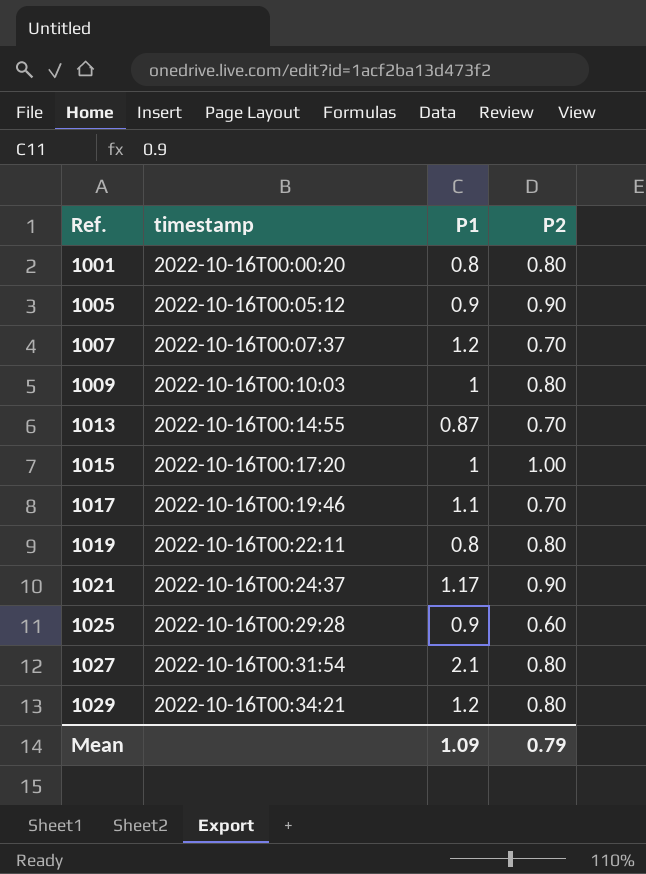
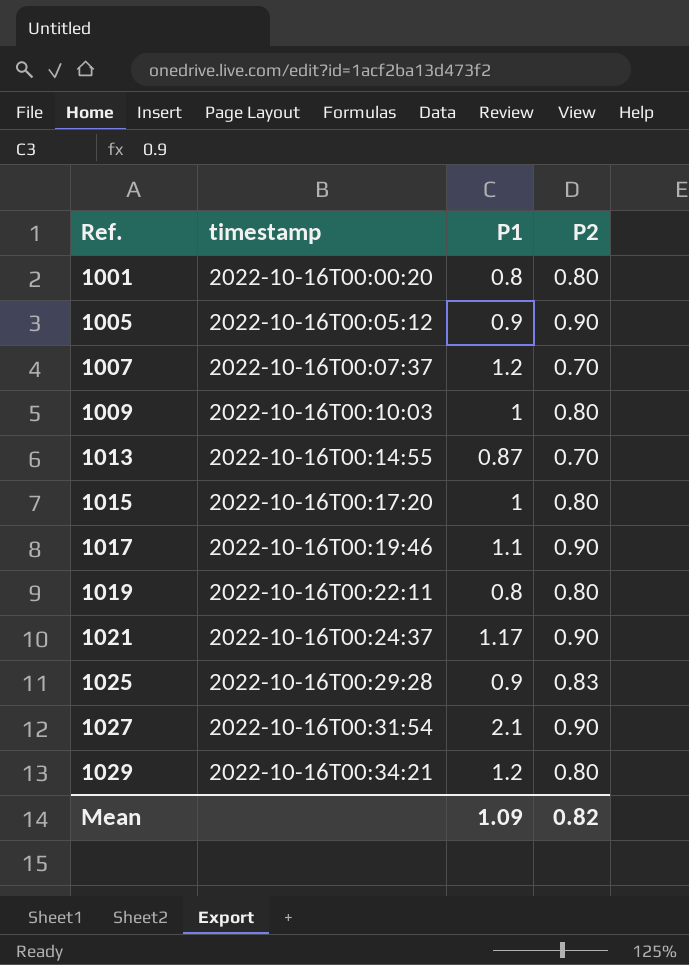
1015 | P2: 1.00 -> 0.80
1017 | P2: 0.70 -> 0.90
1025 | P2: 0.60 -> 0.83
1027 | P2: 0.80 -> 0.90
Mean | P2: 0.79 -> 0.82

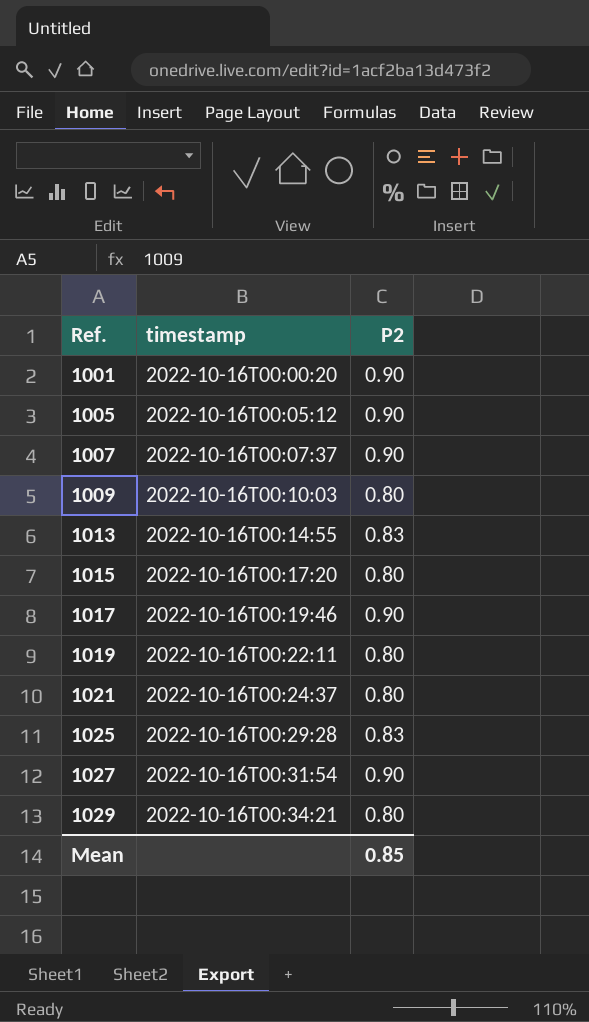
column P1 | position: 3 -> none
1001 | P2: 0.80 -> 0.90
1007 | P2: 0.70 -> 0.90
1013 | P2: 0.70 -> 0.83
1021 | P2: 0.90 -> 0.80
Mean | P2: 0.82 -> 0.85

